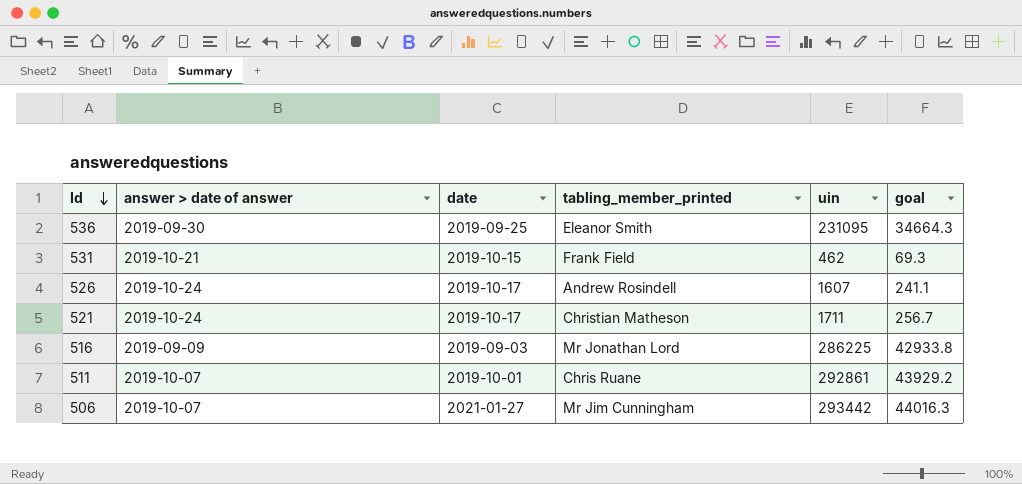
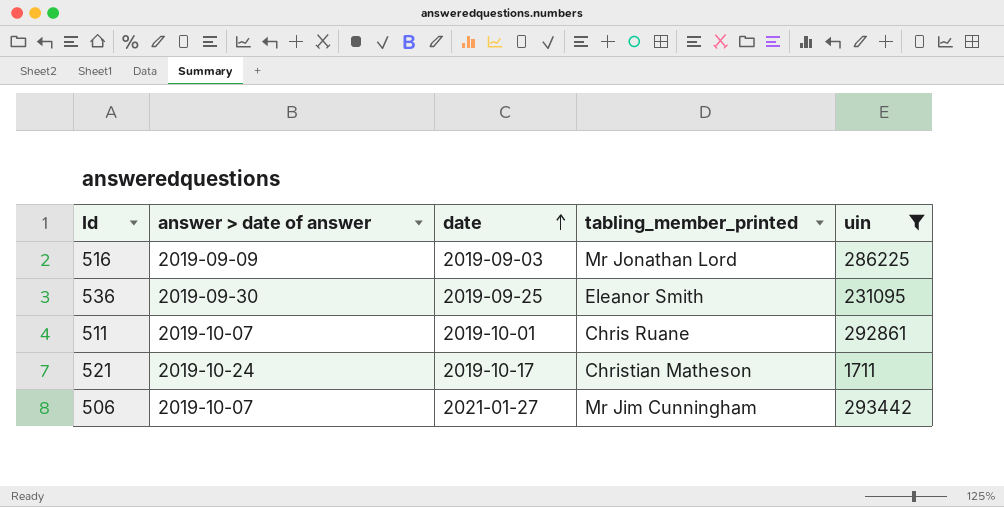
filter: none -> uin >= 1711
row order: Id descending -> date ascending
column goal | formula: [uin] * 0.15 -> none

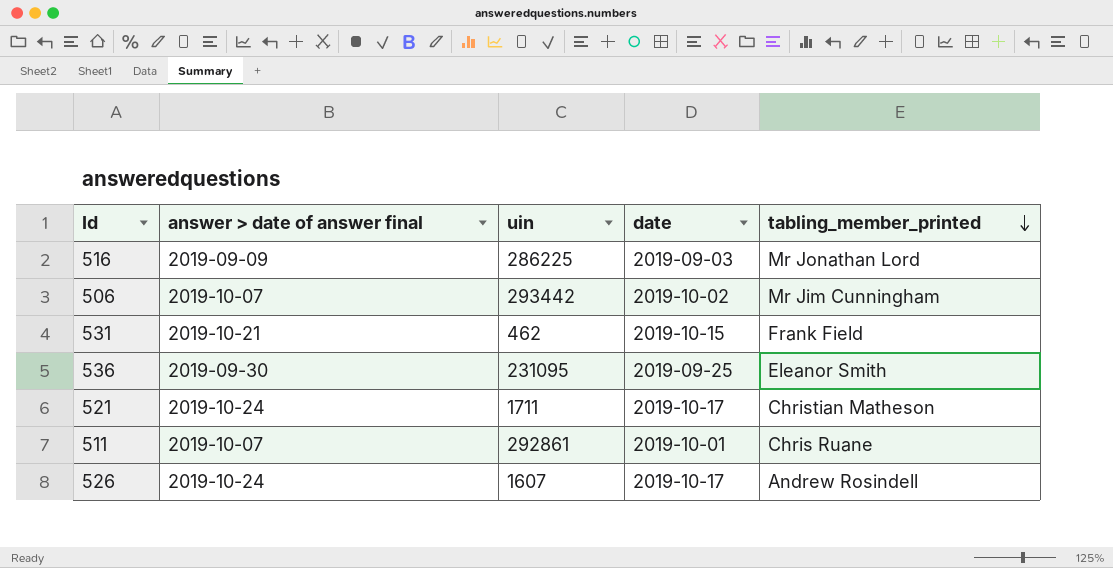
filter: uin >= 1711 -> none
row order: date ascending -> tabling_member_printed descending
column name: answer > date of answer -> answer > date of answer final
column uin | position: 5 -> 3
506 | date: 2021-01-27 -> 2019-10-02

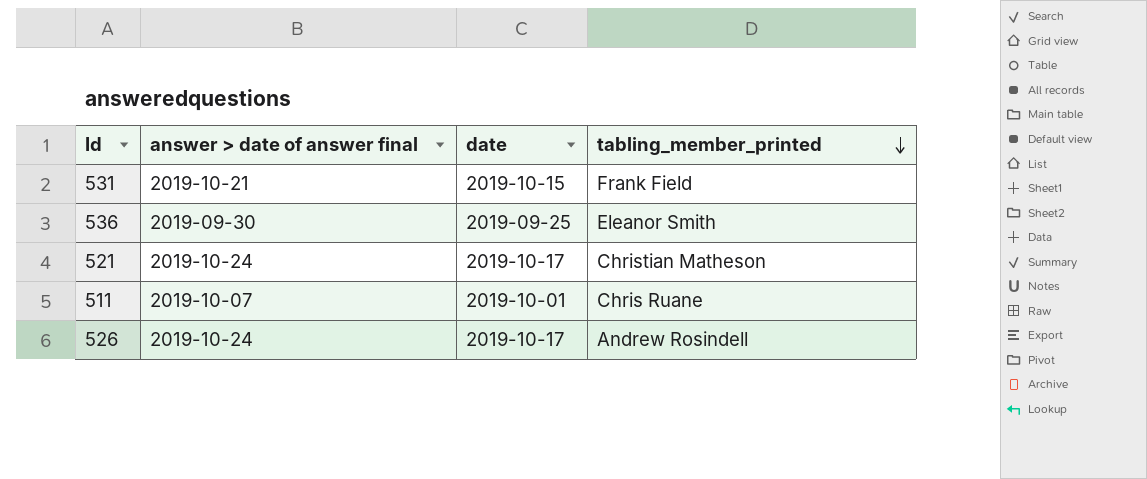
column uin | position: 3 -> none
row 516: 2019-09-09 | 286225 | 2019-09-03 | Mr Jonathan Lord -> none
row 506: 2019-10-07 | 293442 | 2019-10-02 | Mr Jim Cunningham -> none

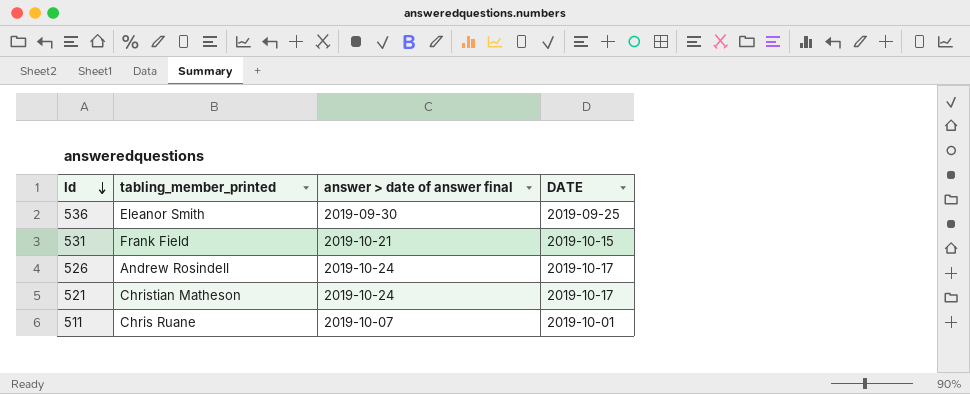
row order: tabling_member_printed descending -> Id descending
column tabling_member_printed | position: 4 -> 2
column name: date -> DATE

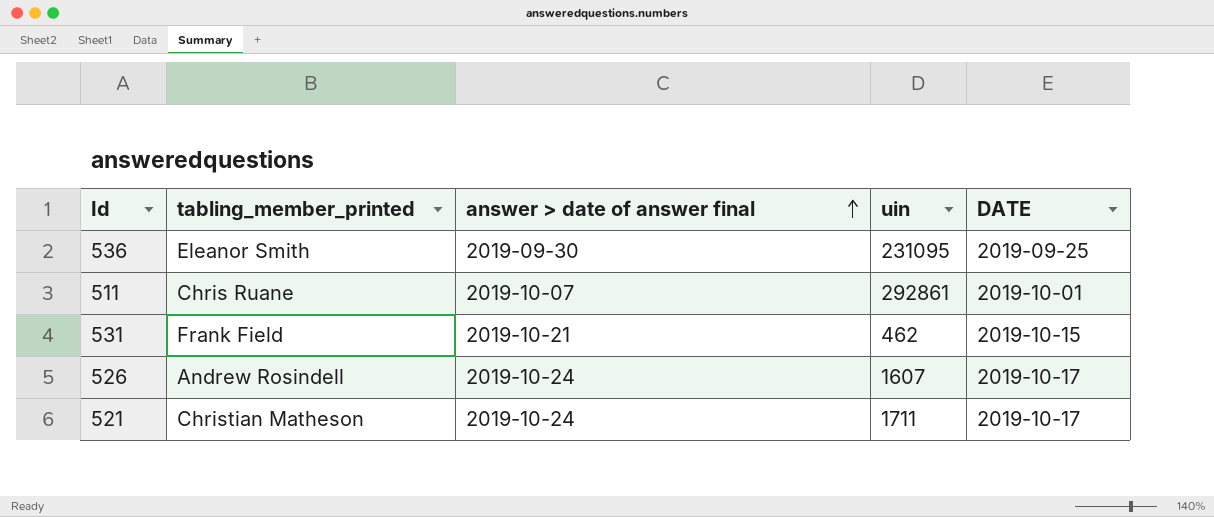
row order: Id descending -> answer > date of answer final ascending
column uin | position: none -> 4

